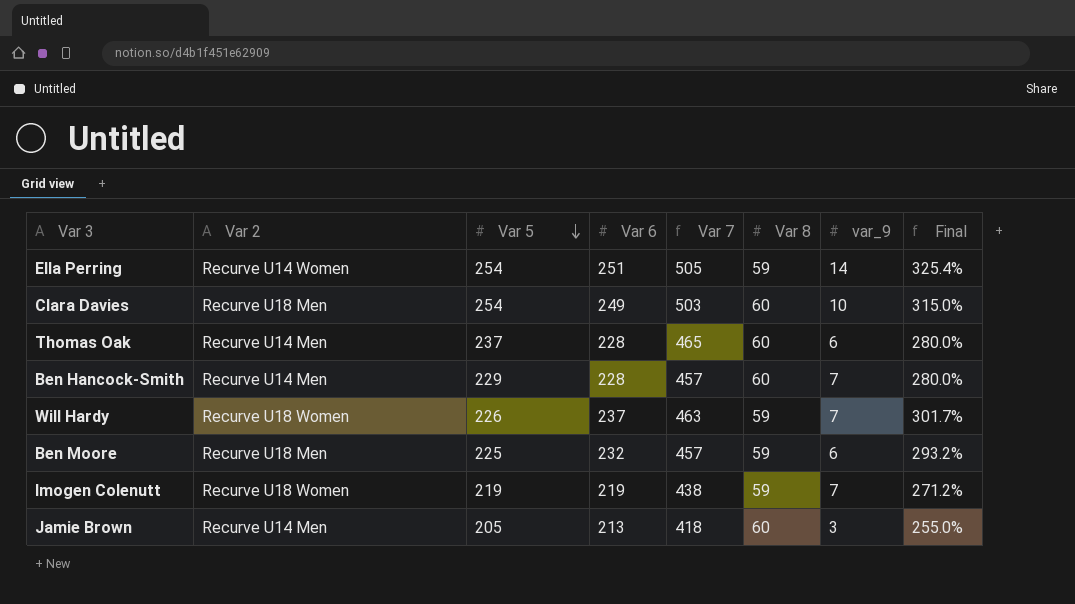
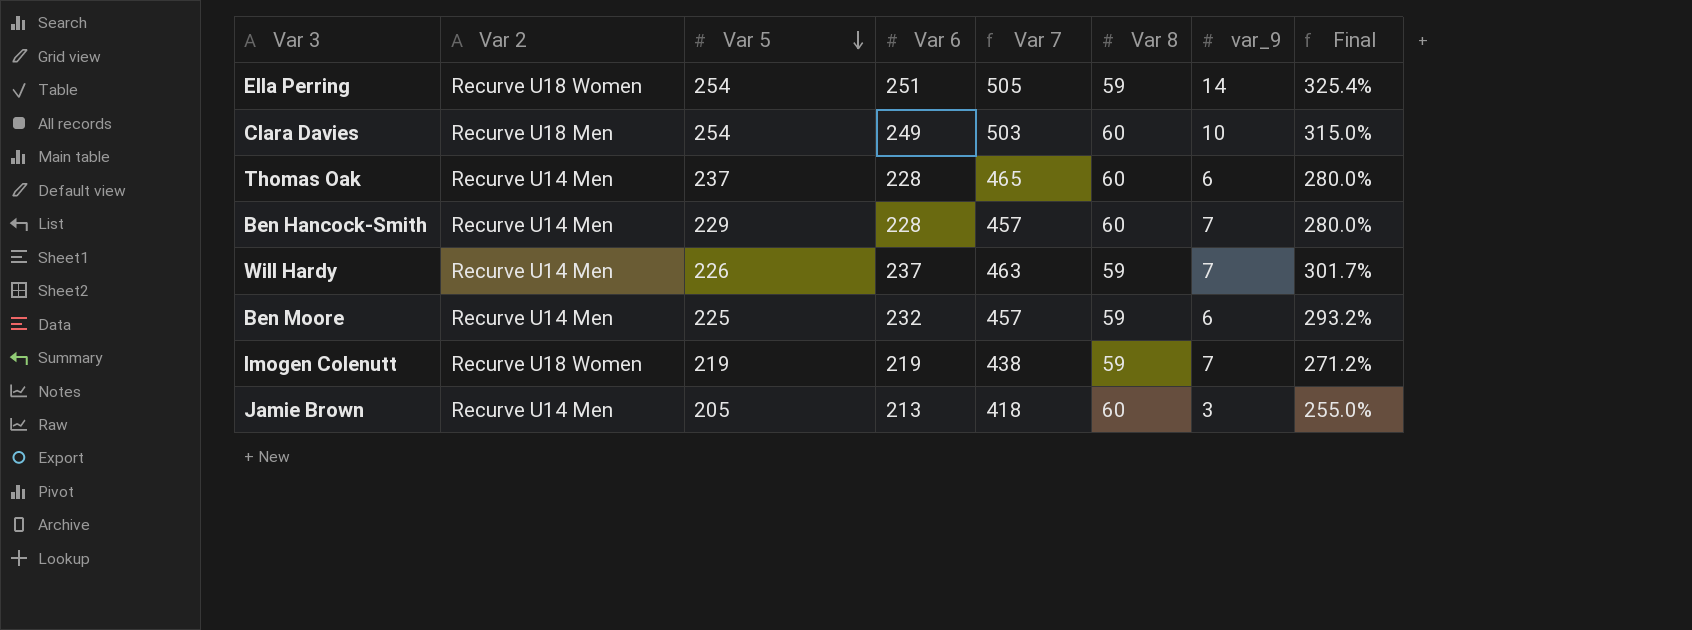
Ella Perring | Var 2: Recurve U14 Women -> Recurve U18 Women
Will Hardy | Var 2: Recurve U18 Women -> Recurve U14 Men
Ben Moore | Var 2: Recurve U18 Men -> Recurve U14 Men

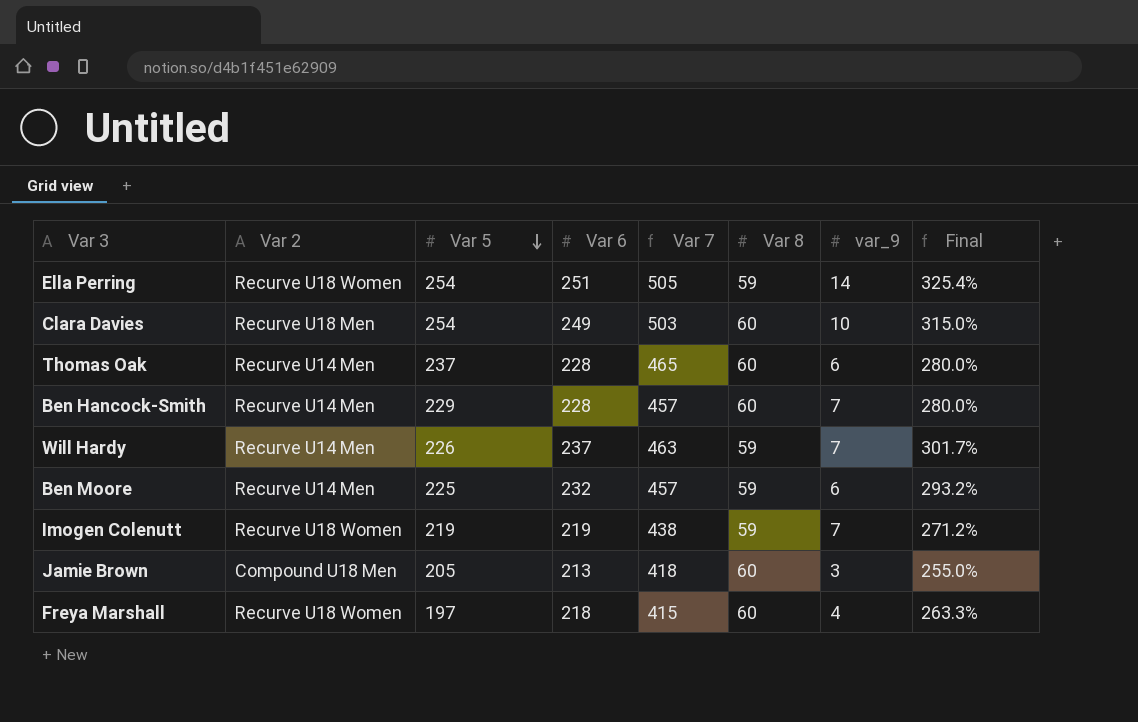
Jamie Brown | Var 2: Recurve U14 Men -> Compound U18 Men
row Freya Marshall: none -> Recurve U18 Women | 197 | 218 | 415 | 60 | 4 | 263.3%

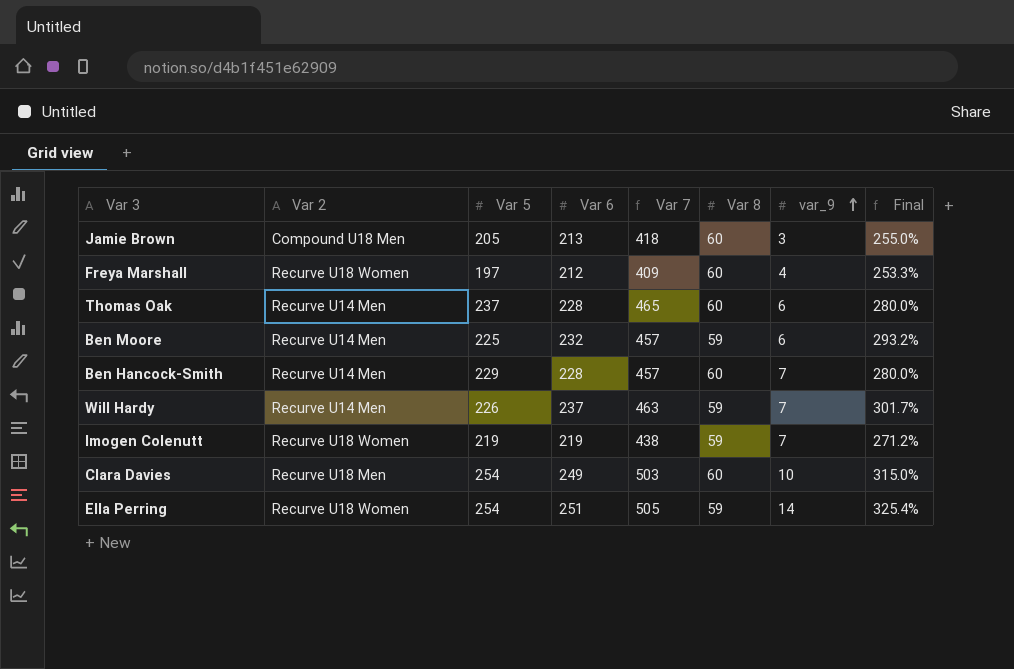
row order: Var 5 descending -> var_9 ascending
Freya Marshall | Var 6: 218 -> 212
Freya Marshall | Var 7: 415 -> 409
Freya Marshall | Final: 263.3% -> 253.3%

